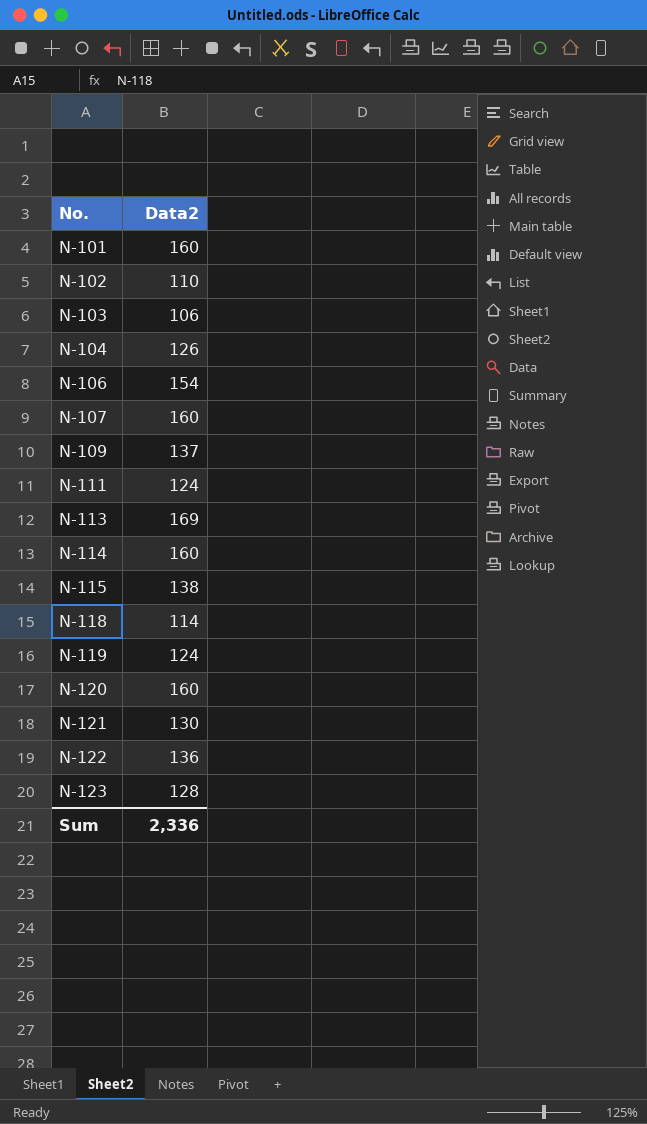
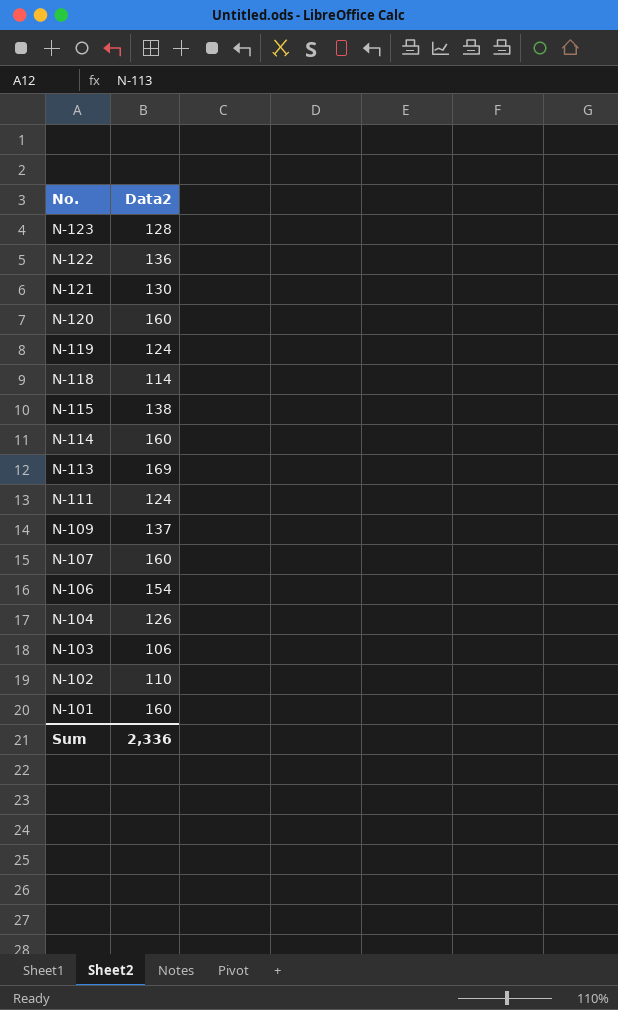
row order: No. ascending -> No. descending

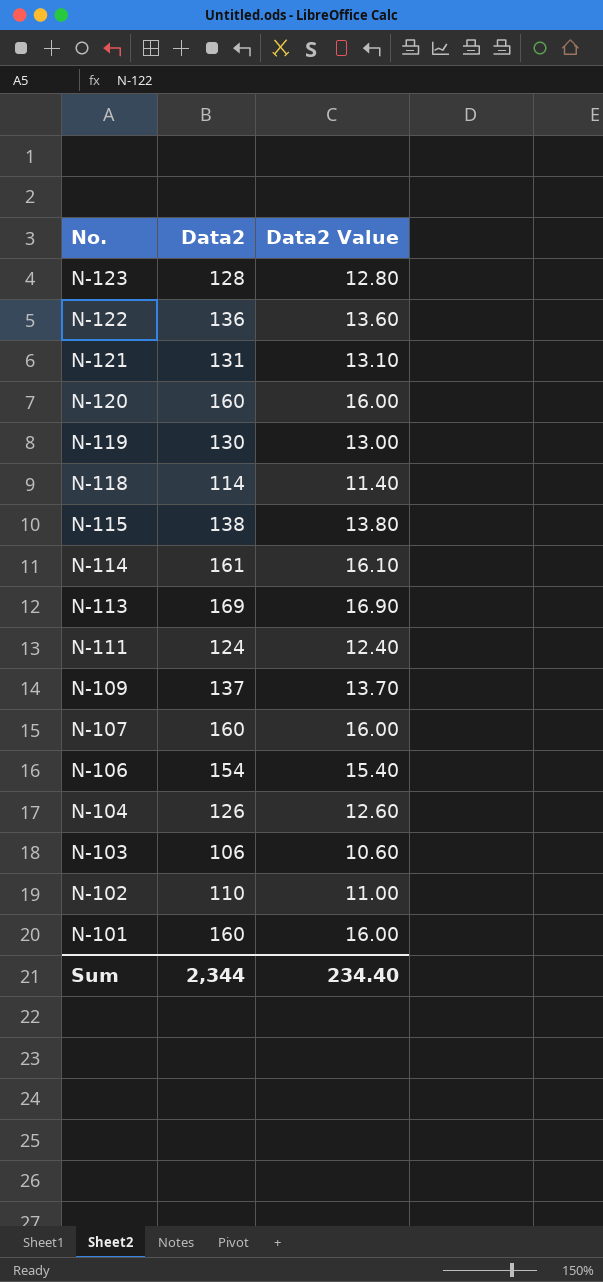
column Data2 Value | formula: none -> [Data2] * 0.1
N-121 | Data2: 130 -> 131
N-119 | Data2: 124 -> 130
N-114 | Data2: 160 -> 161
Sum | Data2: 2,336 -> 2,344

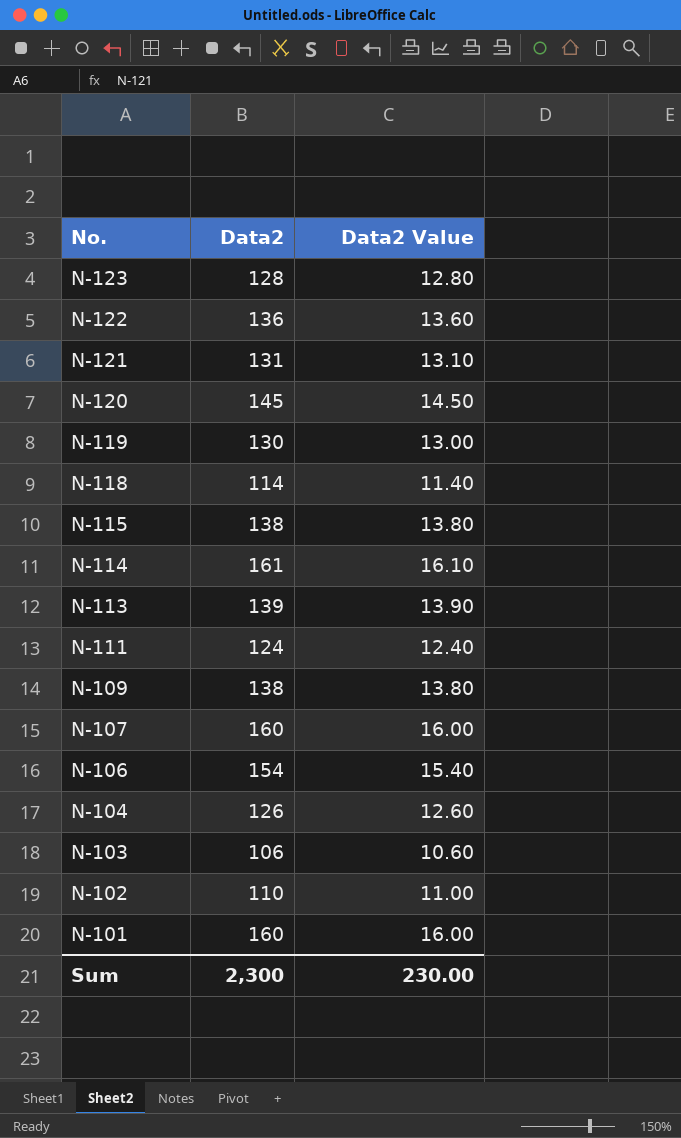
N-120 | Data2: 160 -> 145
N-120 | Data2 Value: 16.00 -> 14.50
N-113 | Data2: 169 -> 139
N-113 | Data2 Value: 16.90 -> 13.90
N-109 | Data2: 137 -> 138
N-109 | Data2 Value: 13.70 -> 13.80
Sum | Data2: 2,344 -> 2,300
Sum | Data2 Value: 234.40 -> 230.00

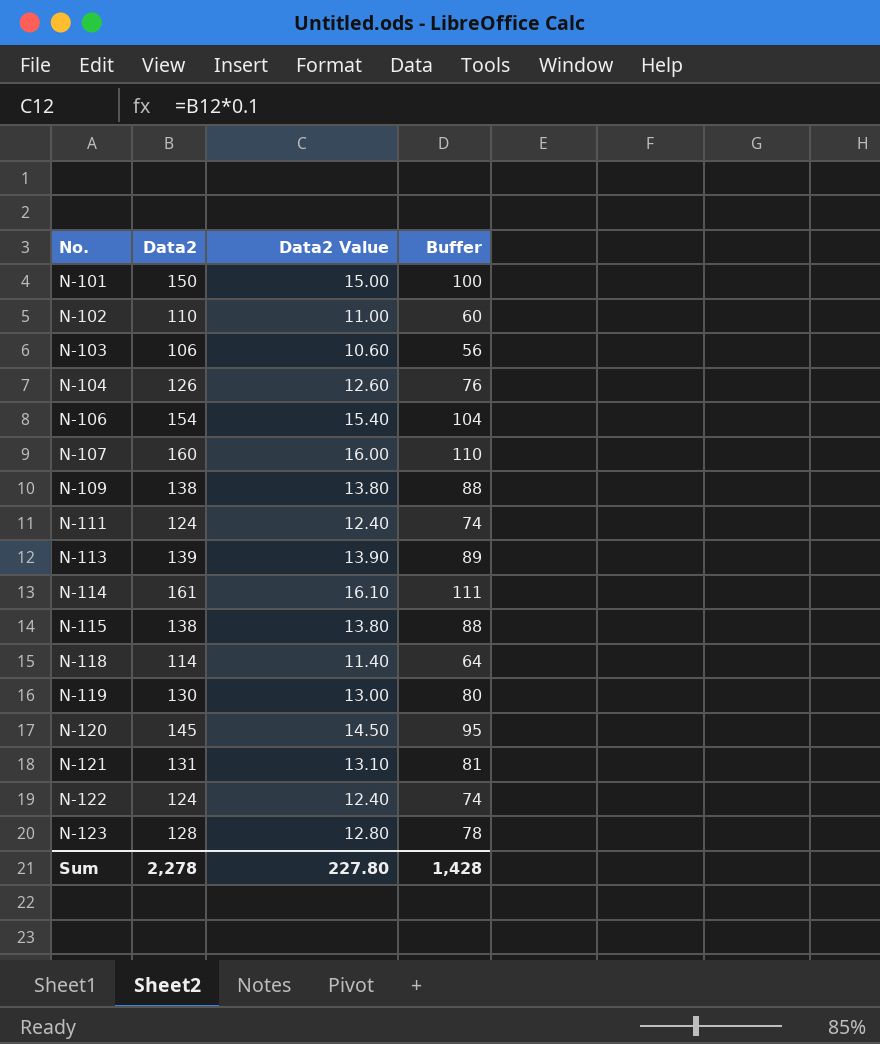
row order: No. descending -> No. ascending
column Buffer | formula: none -> [Data2] - 50
N-101 | Data2: 160 -> 150
N-101 | Data2 Value: 16.00 -> 15.00
N-122 | Data2: 136 -> 124
N-122 | Data2 Value: 13.60 -> 12.40
Sum | Data2: 2,300 -> 2,278
Sum | Data2 Value: 230.00 -> 227.80

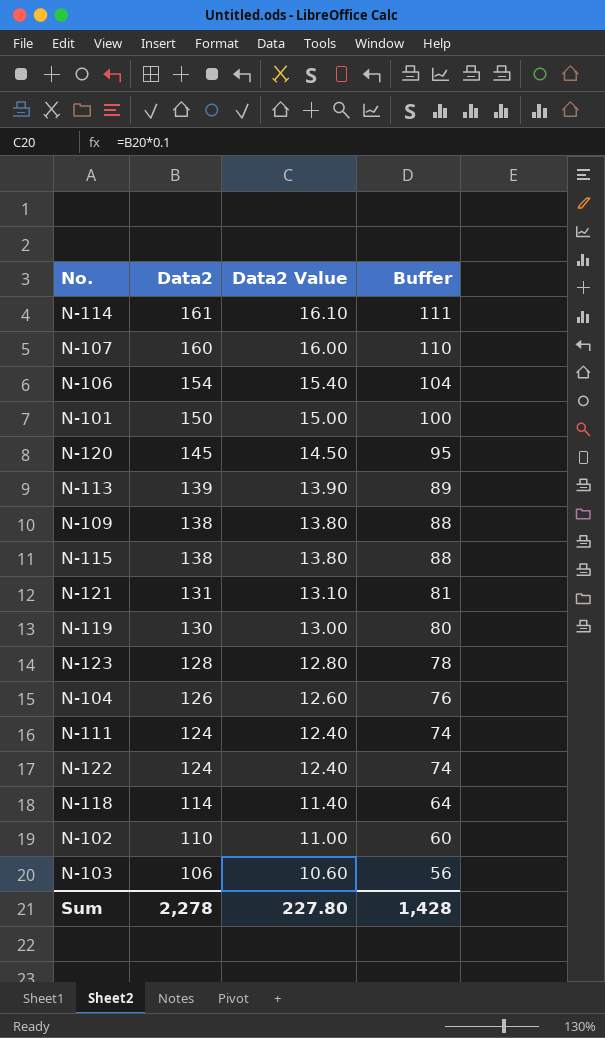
row order: No. ascending -> Data2 descending

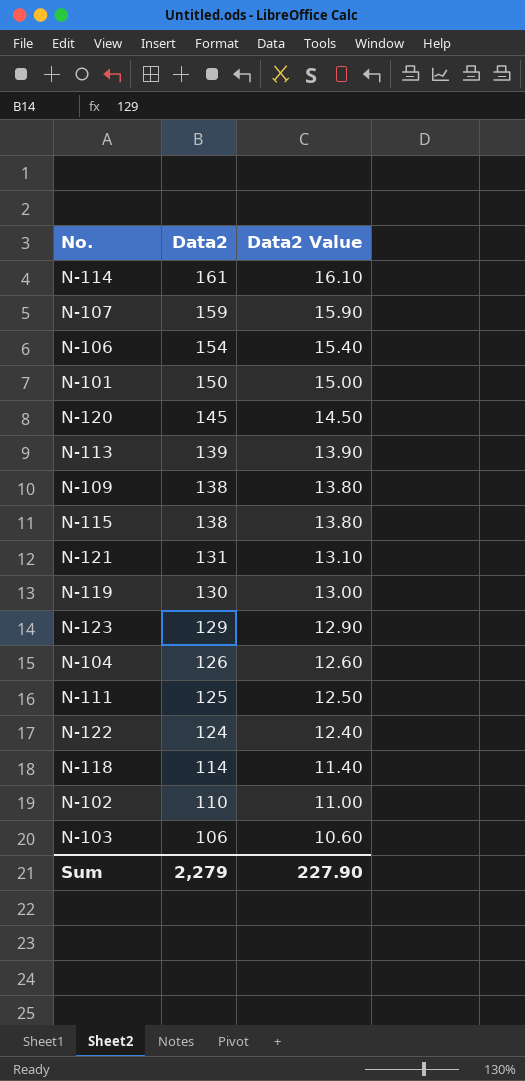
column Buffer | formula: [Data2] - 50 -> none
N-107 | Data2: 160 -> 159
N-107 | Data2 Value: 16.00 -> 15.90
N-123 | Data2: 128 -> 129
N-123 | Data2 Value: 12.80 -> 12.90
N-111 | Data2: 124 -> 125
N-111 | Data2 Value: 12.40 -> 12.50
Sum | Data2: 2,278 -> 2,279
Sum | Data2 Value: 227.80 -> 227.90

